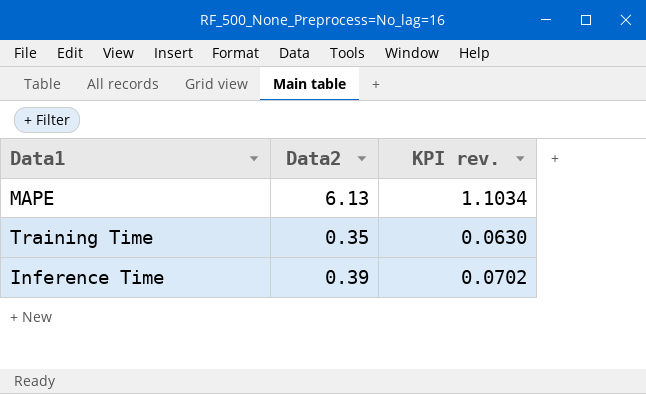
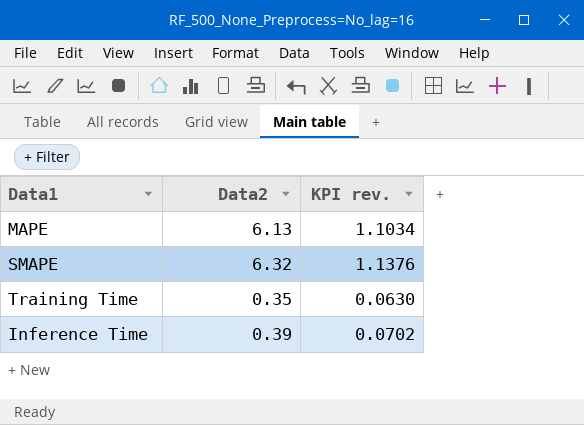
row SMAPE: none -> 6.32 | 1.1376

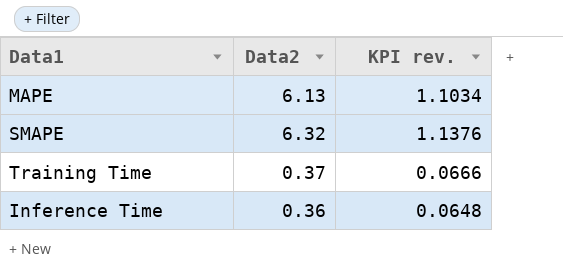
Training Time | Data2: 0.35 -> 0.37
Training Time | KPI rev.: 0.0630 -> 0.0666
Inference Time | Data2: 0.39 -> 0.36
Inference Time | KPI rev.: 0.0702 -> 0.0648

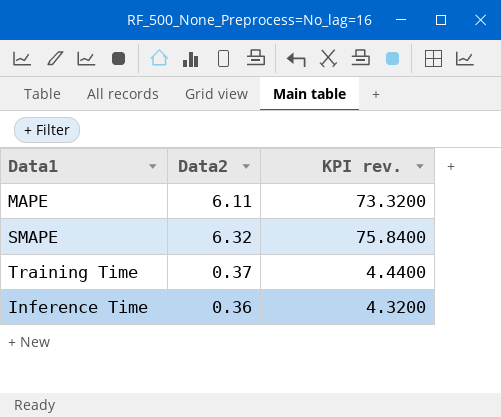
column KPI rev. | formula: [Data2] * 0.18 -> [Data2] * 12
MAPE | Data2: 6.13 -> 6.11

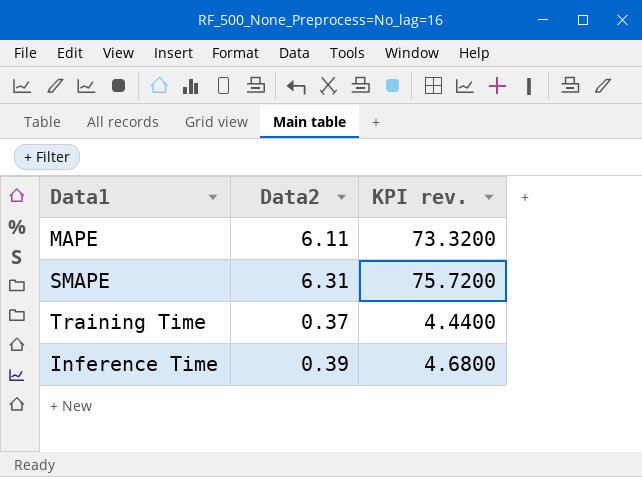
SMAPE | Data2: 6.32 -> 6.31
SMAPE | KPI rev.: 75.8400 -> 75.7200
Inference Time | Data2: 0.36 -> 0.39
Inference Time | KPI rev.: 4.3200 -> 4.6800

